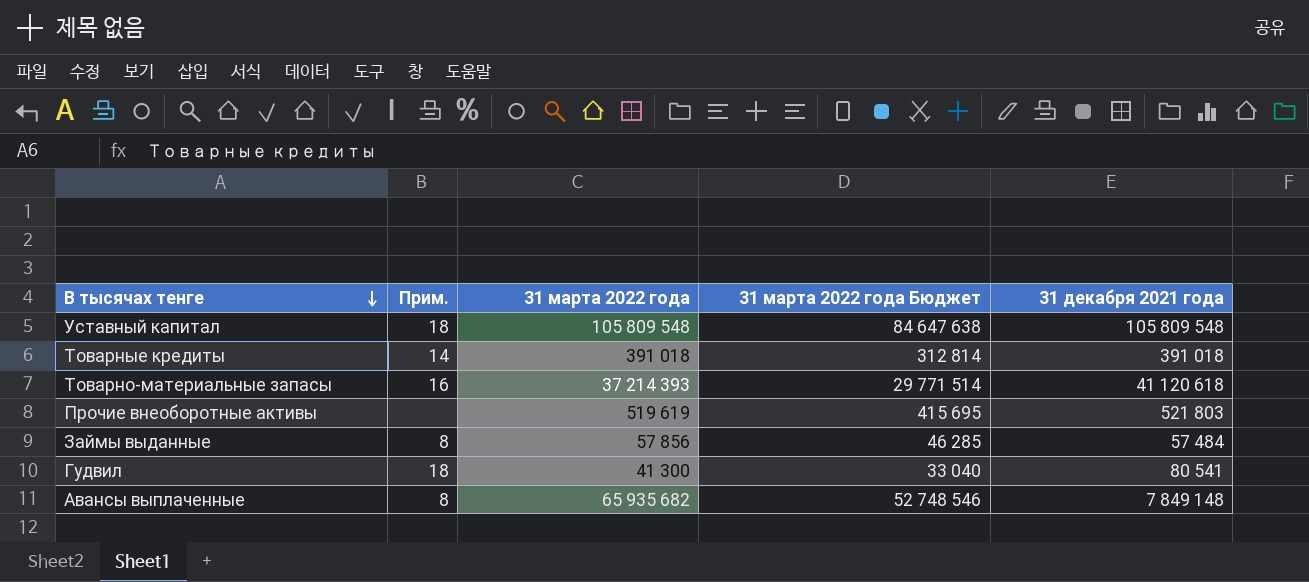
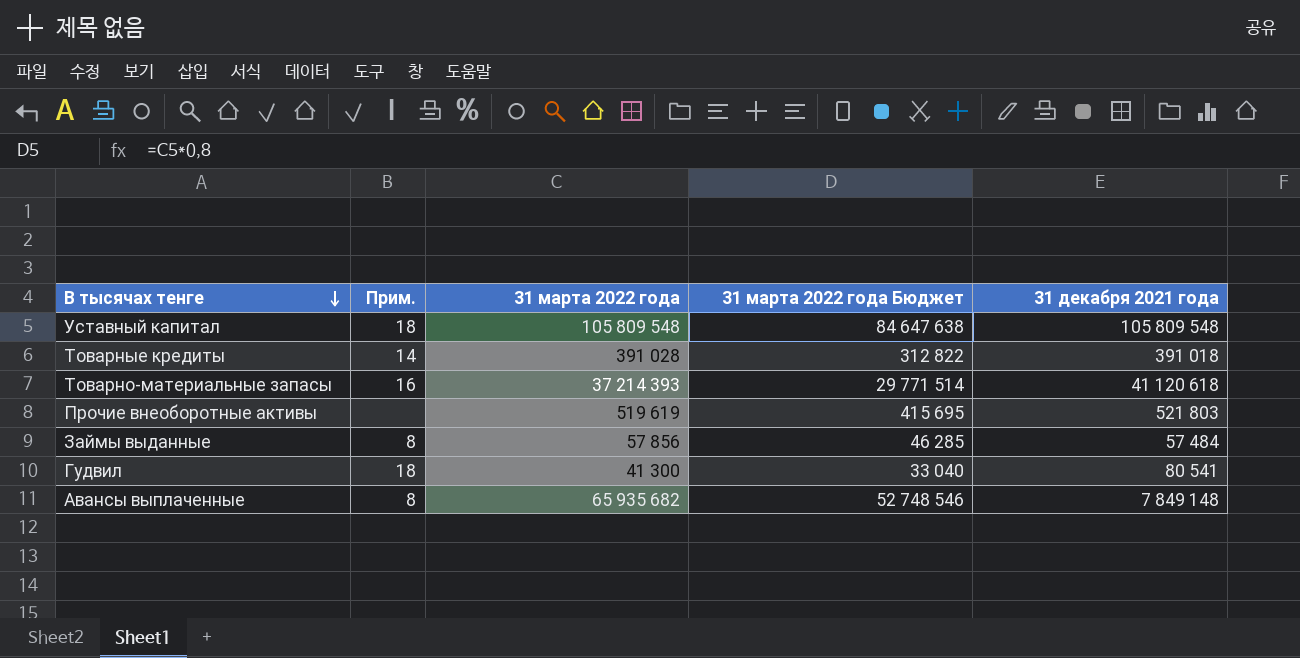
Товарные кредиты | 31 марта 2022 года: 391 018 -> 391 028
Товарные кредиты | 31 марта 2022 года Бюджет: 312 814 -> 312 822

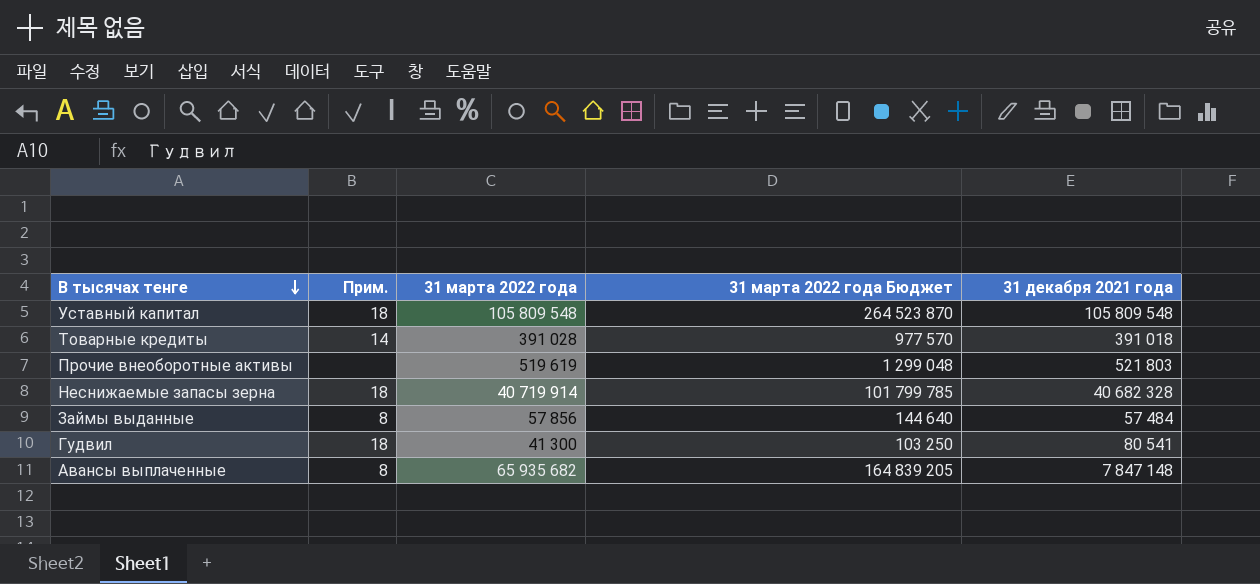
column 31 марта 2022 года Бюджет | formula: [31 марта 2022 года] * 0,8 -> [31 марта 2022 года] * 2,5
row Товарно-материальные запасы: 16 | 37 214 393 | 29 771 514 | 41 120 618 -> none
row Неснижаемые запасы зерна: none -> 18 | 40 719 914 | 101 799 785 | 40 682 328
Авансы выплаченные | 31 декабря 2021 года: 7 849 148 -> 7 847 148

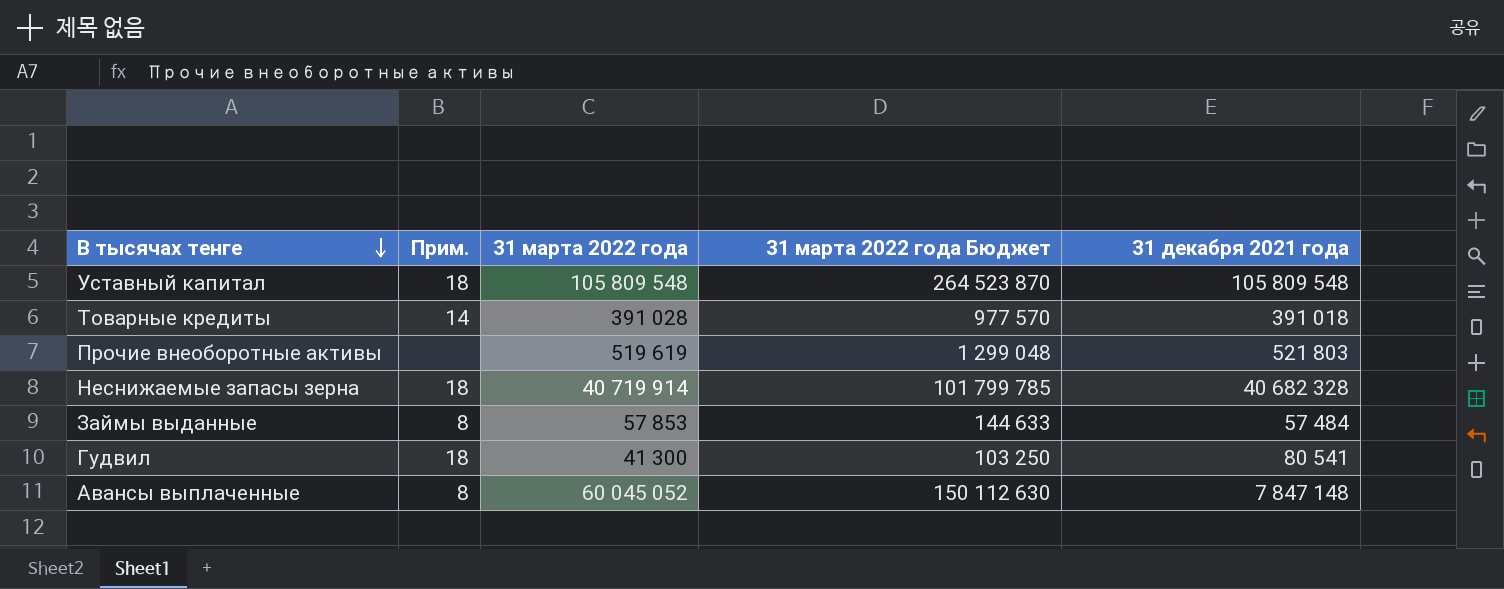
Займы выданные | 31 марта 2022 года: 57 856 -> 57 853
Займы выданные | 31 марта 2022 года Бюджет: 144 640 -> 144 633
Авансы выплаченные | 31 марта 2022 года: 65 935 682 -> 60 045 052
Авансы выплаченные | 31 марта 2022 года Бюджет: 164 839 205 -> 150 112 630

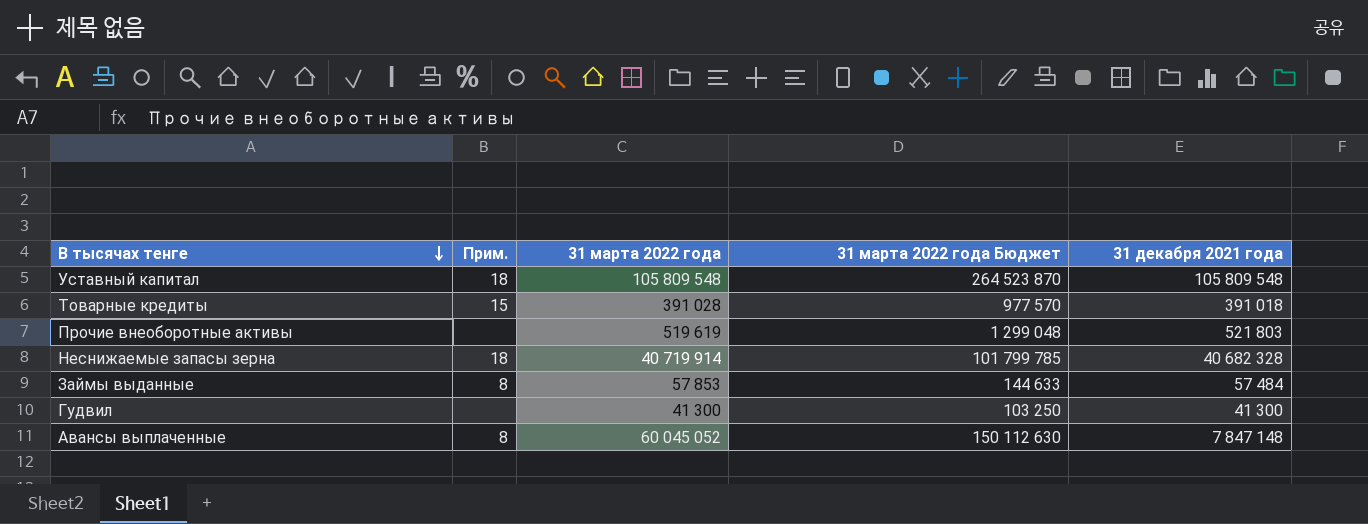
Товарные кредиты | Прим.: 14 -> 15
Гудвил | Прим.: 18 -> none
Гудвил | 31 декабря 2021 года: 80 541 -> 41 300

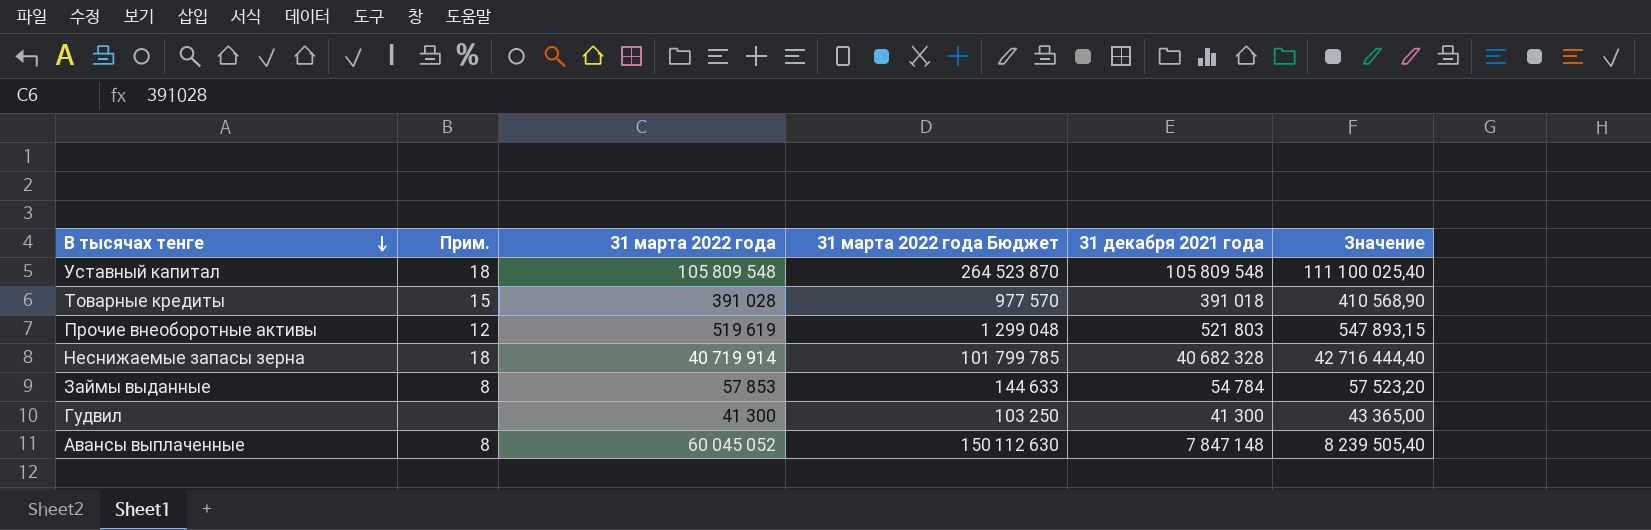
column Значение | formula: none -> [31 декабря 2021 года] * 1,05
Прочие внеоборотные активы | Прим.: none -> 12
Займы выданные | 31 декабря 2021 года: 57 484 -> 54 784

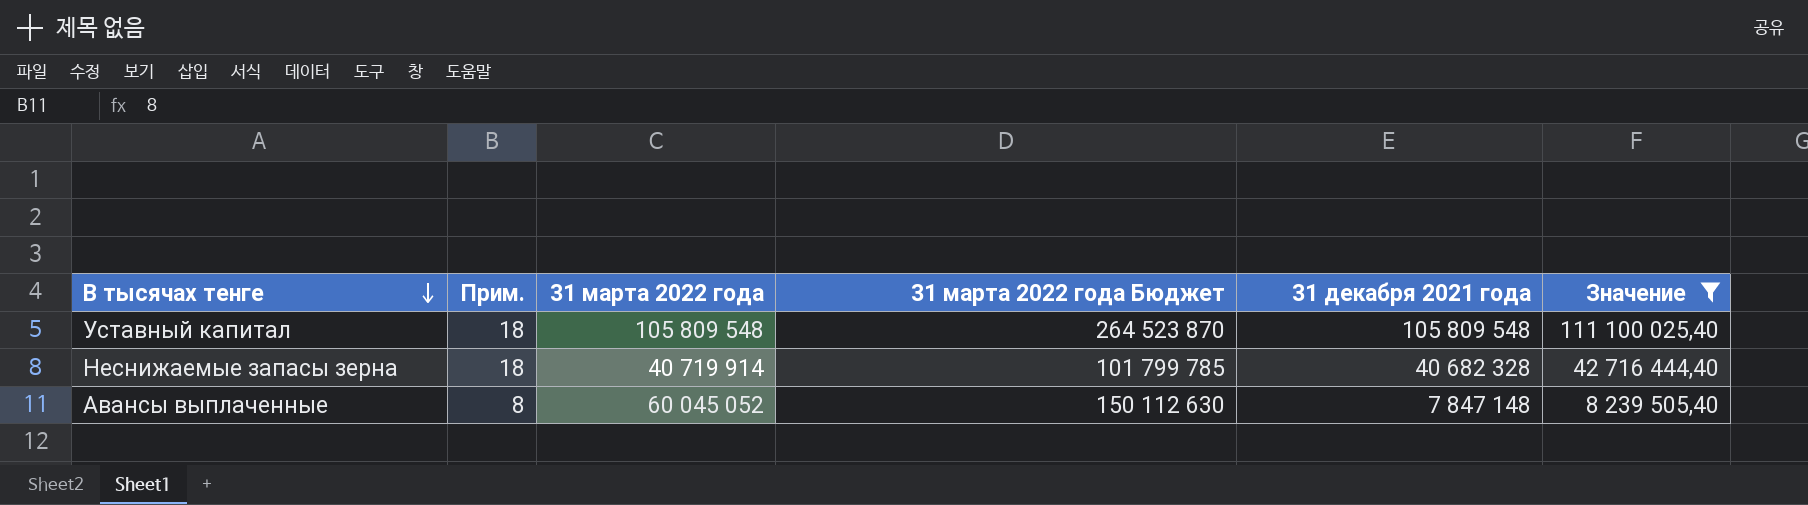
filter: none -> Значение >= 8 239 505,40

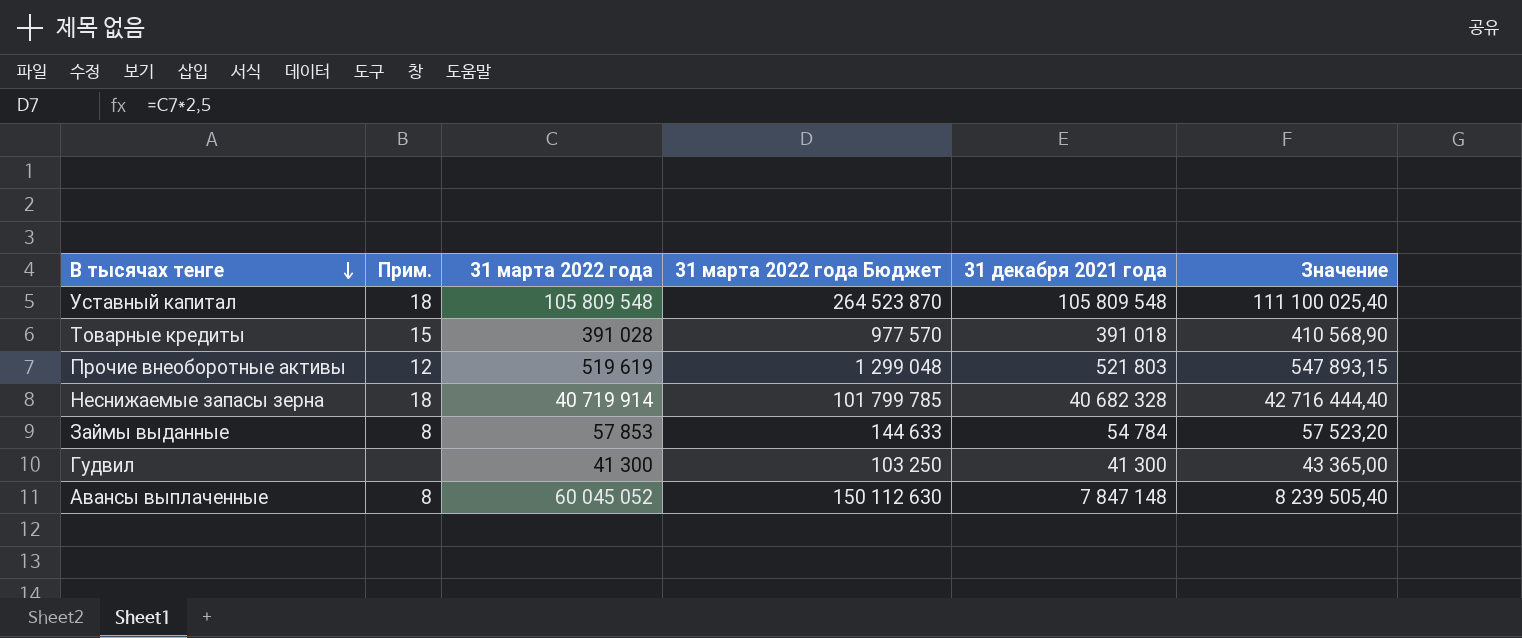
filter: Значение >= 8 239 505,40 -> none

